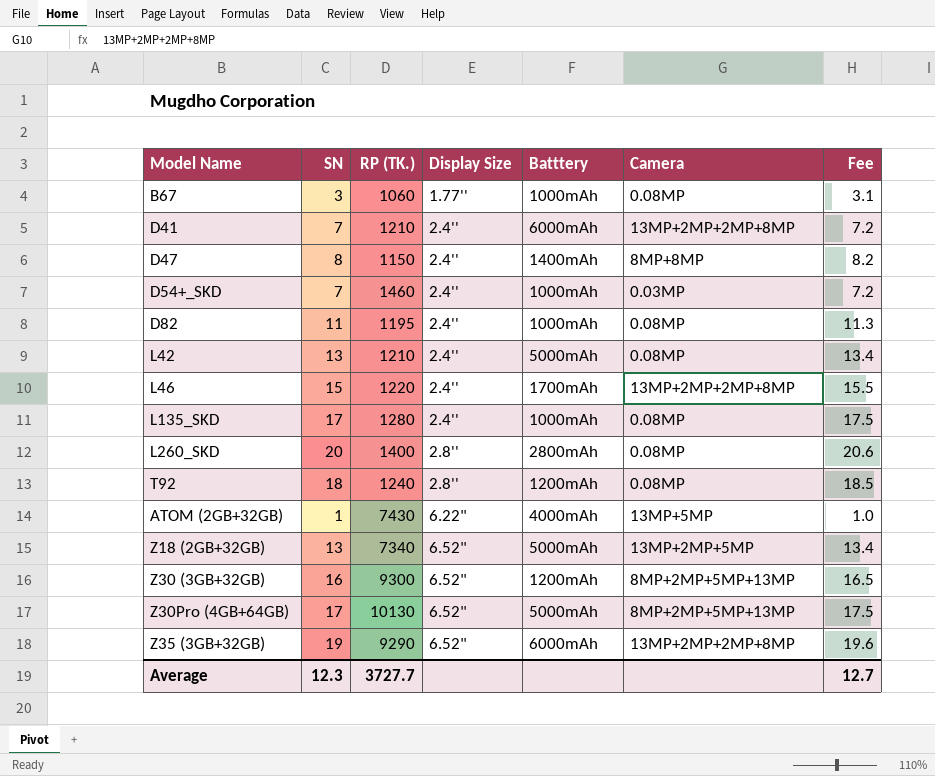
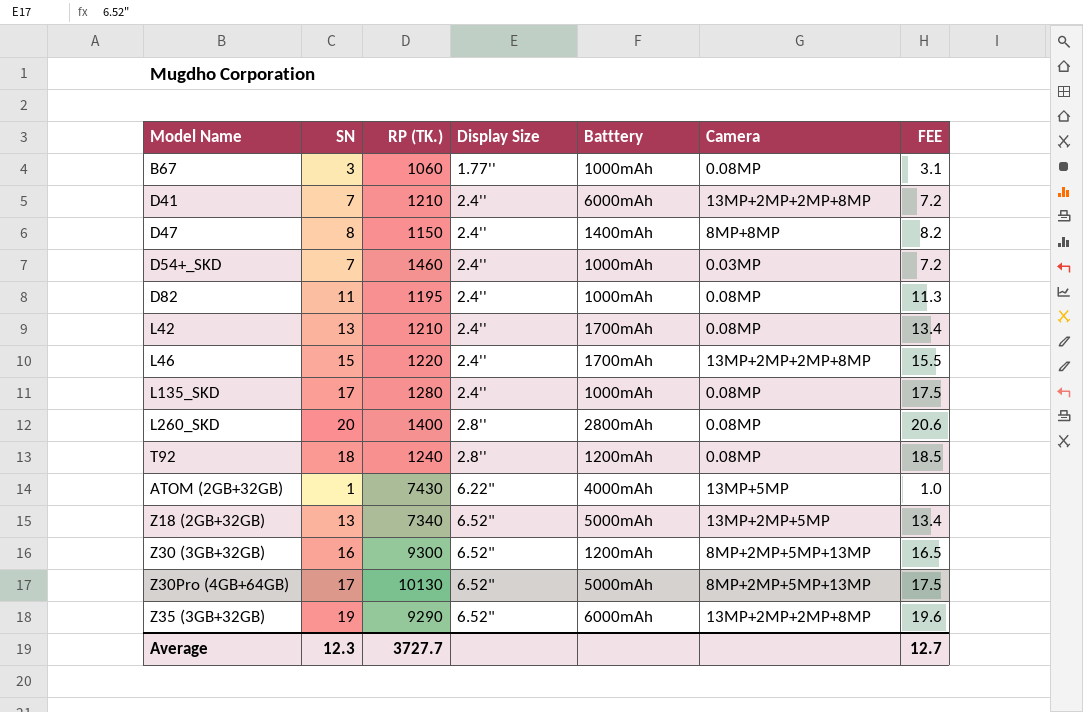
column name: Fee -> FEE
L42 | Batttery: 5000mAh -> 1700mAh

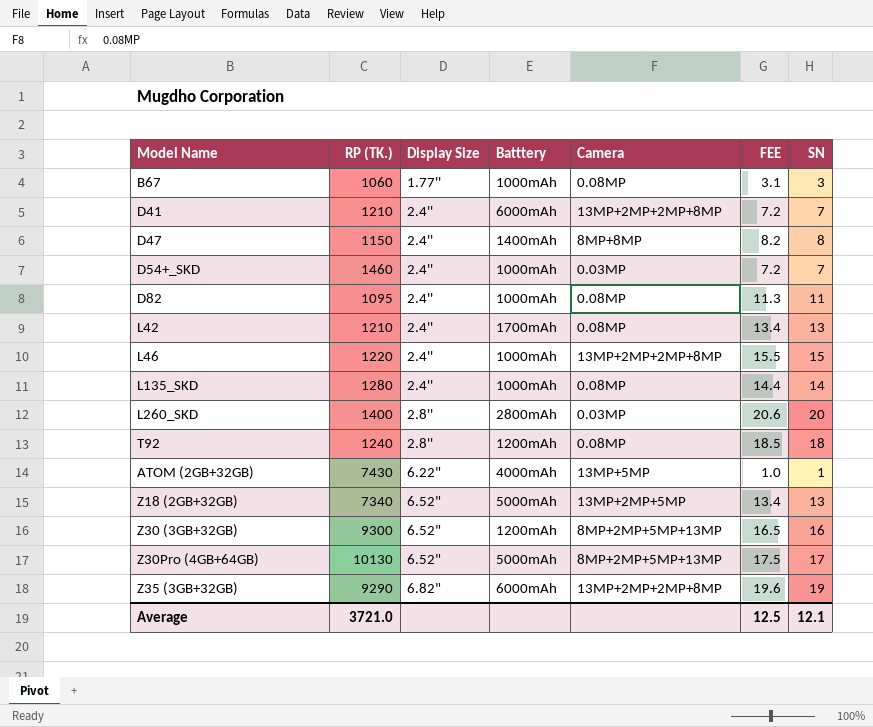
column SN | position: 2 -> 7
D82 | RP (TK.): 1195 -> 1095
L46 | Batttery: 1700mAh -> 1000mAh
L135_SKD | FEE: 17.5 -> 14.4
L135_SKD | SN: 17 -> 14
L260_SKD | Camera: 0.08MP -> 0.03MP
Z35 (3GB+32GB) | Display Size: 6.52" -> 6.82"
Average | RP (TK.): 3727.7 -> 3721.0
Average | FEE: 12.7 -> 12.5
Average | SN: 12.3 -> 12.1

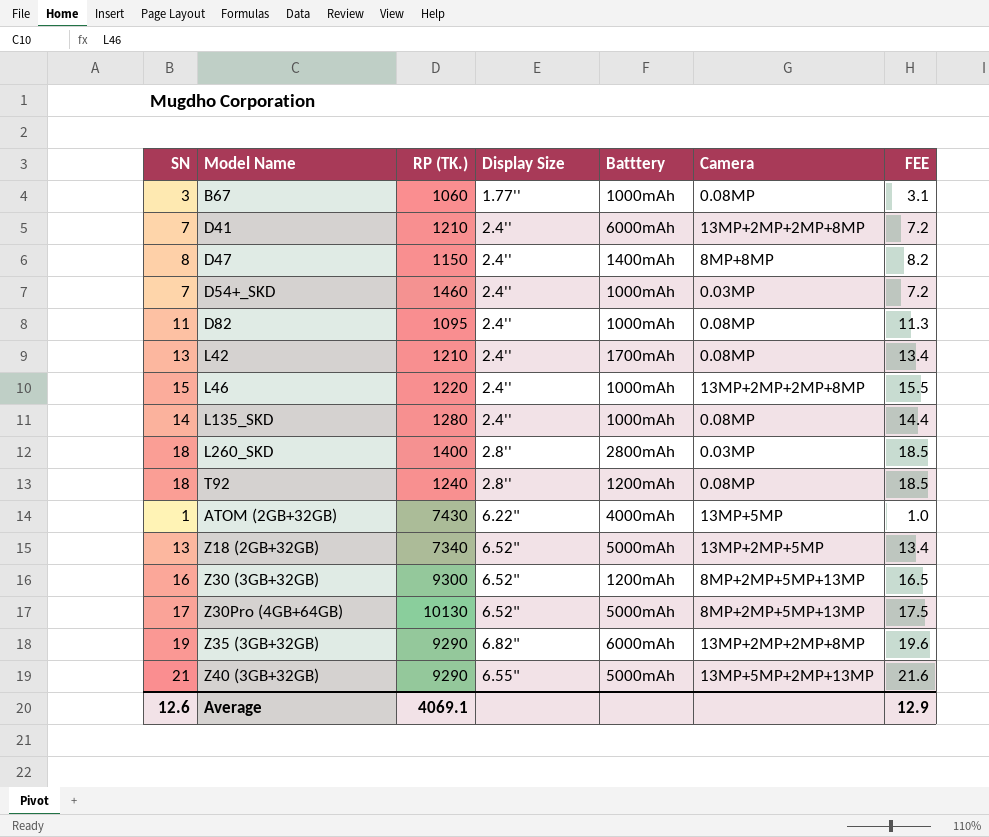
column SN | position: 7 -> 1
L260_SKD | SN: 20 -> 18
L260_SKD | FEE: 20.6 -> 18.5
row Z40 (3GB+32GB): none -> 21 | 9290 | 6.55" | 5000mAh | 13MP+5MP+2MP+13MP | 21.6
Average | SN: 12.1 -> 12.6
Average | RP (TK.): 3721.0 -> 4069.1
Average | FEE: 12.5 -> 12.9

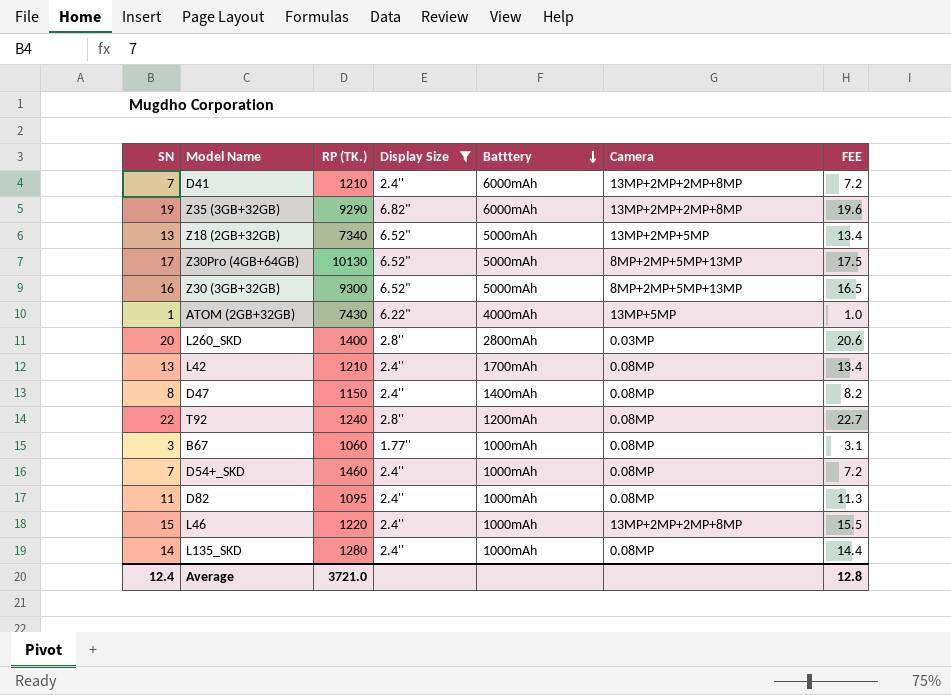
filter: none -> Display Size != 6.55"
row order: none -> Batttery descending
Z30 (3GB+32GB) | Batttery: 1200mAh -> 5000mAh
L260_SKD | SN: 18 -> 20
L260_SKD | FEE: 18.5 -> 20.6
D47 | Camera: 8MP+8MP -> 0.08MP
T92 | SN: 18 -> 22
T92 | FEE: 18.5 -> 22.7
D54+_SKD | Camera: 0.03MP -> 0.08MP
Average | SN: 12.6 -> 12.4
Average | RP (TK.): 4069.1 -> 3721.0
Average | FEE: 12.9 -> 12.8

